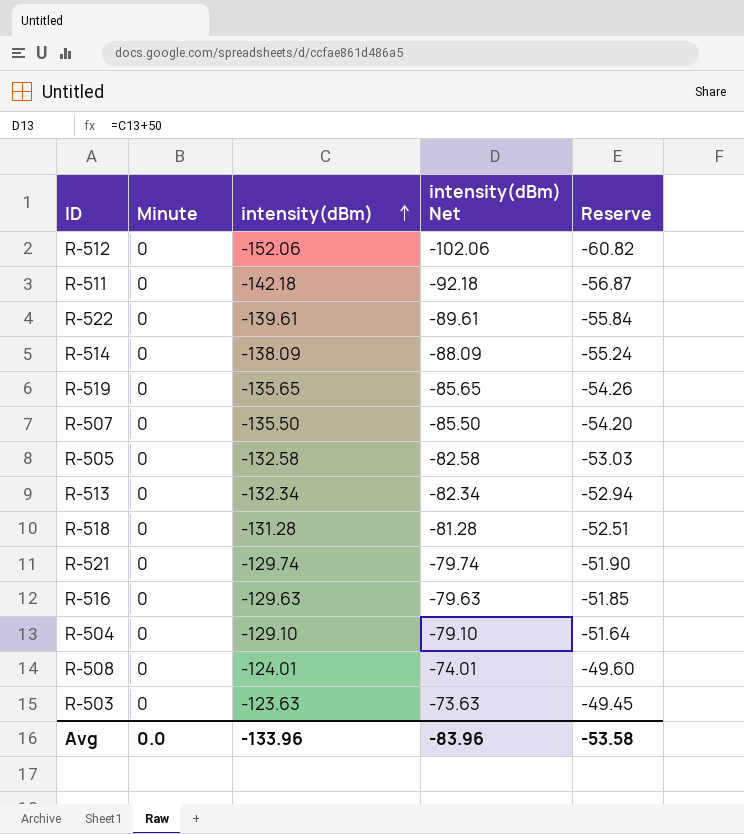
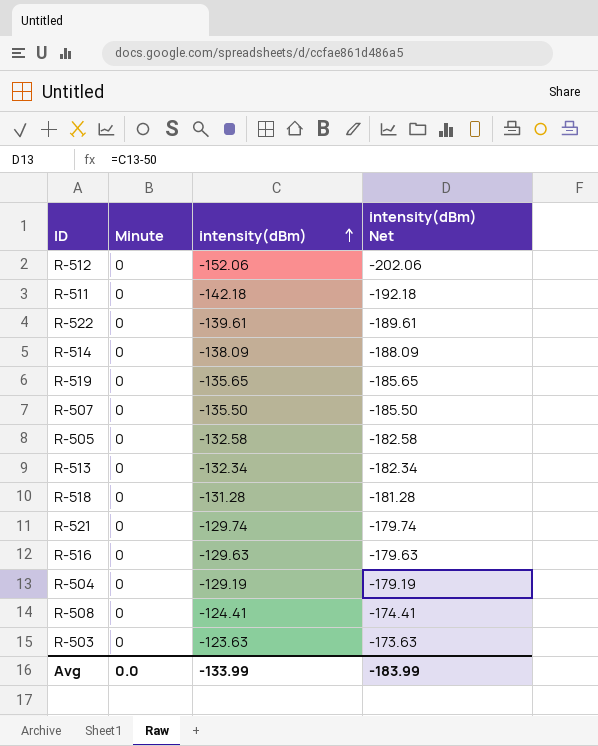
column Reserve | formula: [intensity(dBm)] * 0.4 -> none
column intensity(dBm) Net | formula: [intensity(dBm)] + 50 -> [intensity(dBm)] - 50
R-504 | intensity(dBm): -129.10 -> -129.19
R-508 | intensity(dBm): -124.01 -> -124.41
Avg | intensity(dBm): -133.96 -> -133.99
Avg | intensity(dBm) Net: -83.96 -> -183.99

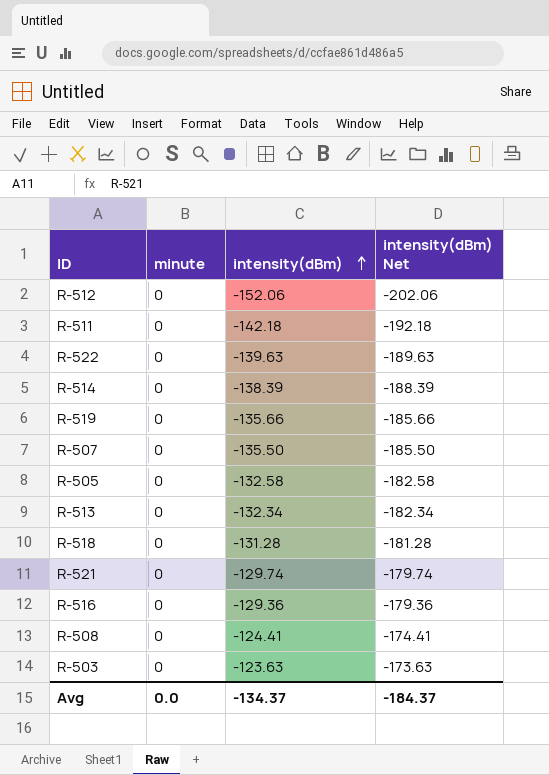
column name: Minute -> minute
row R-504: 0 | -129.19 | -179.19 -> none
R-522 | intensity(dBm): -139.61 -> -139.63
R-522 | intensity(dBm) Net: -189.61 -> -189.63
R-514 | intensity(dBm): -138.09 -> -138.39
R-514 | intensity(dBm) Net: -188.09 -> -188.39
R-519 | intensity(dBm): -135.65 -> -135.66
R-519 | intensity(dBm) Net: -185.65 -> -185.66
R-516 | intensity(dBm): -129.63 -> -129.36
R-516 | intensity(dBm) Net: -179.63 -> -179.36
Avg | intensity(dBm): -133.99 -> -134.37
Avg | intensity(dBm) Net: -183.99 -> -184.37

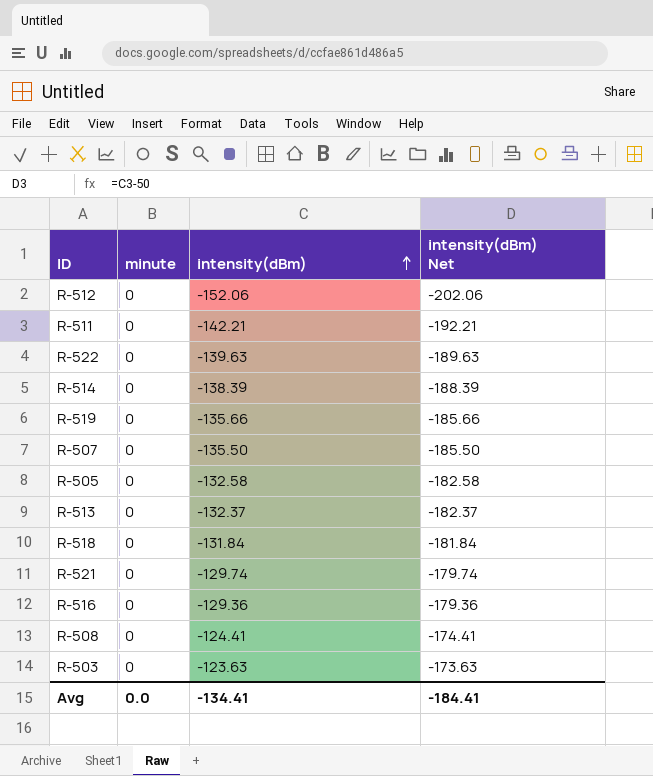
R-511 | intensity(dBm): -142.18 -> -142.21
R-511 | intensity(dBm) Net: -192.18 -> -192.21
R-513 | intensity(dBm): -132.34 -> -132.37
R-513 | intensity(dBm) Net: -182.34 -> -182.37
R-518 | intensity(dBm): -131.28 -> -131.84
R-518 | intensity(dBm) Net: -181.28 -> -181.84
Avg | intensity(dBm): -134.37 -> -134.41
Avg | intensity(dBm) Net: -184.37 -> -184.41

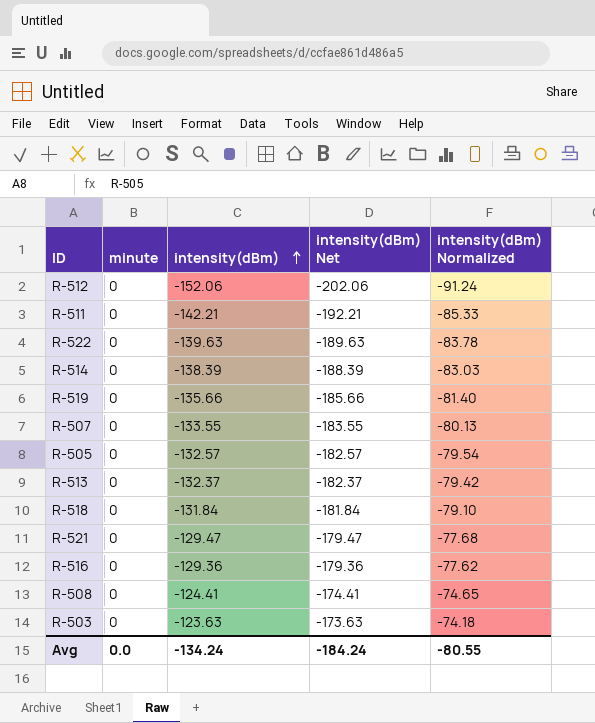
column intensity(dBm) Normalized | formula: none -> [intensity(dBm)] * 0.6
R-507 | intensity(dBm): -135.50 -> -133.55
R-507 | intensity(dBm) Net: -185.50 -> -183.55
R-505 | intensity(dBm): -132.58 -> -132.57
R-505 | intensity(dBm) Net: -182.58 -> -182.57
R-521 | intensity(dBm): -129.74 -> -129.47
R-521 | intensity(dBm) Net: -179.74 -> -179.47
Avg | intensity(dBm): -134.41 -> -134.24
Avg | intensity(dBm) Net: -184.41 -> -184.24

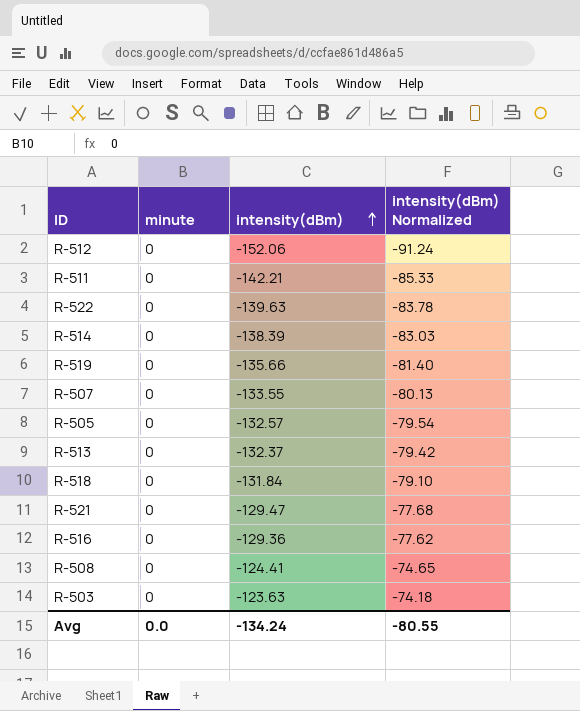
column intensity(dBm) Net | formula: [intensity(dBm)] - 50 -> none

